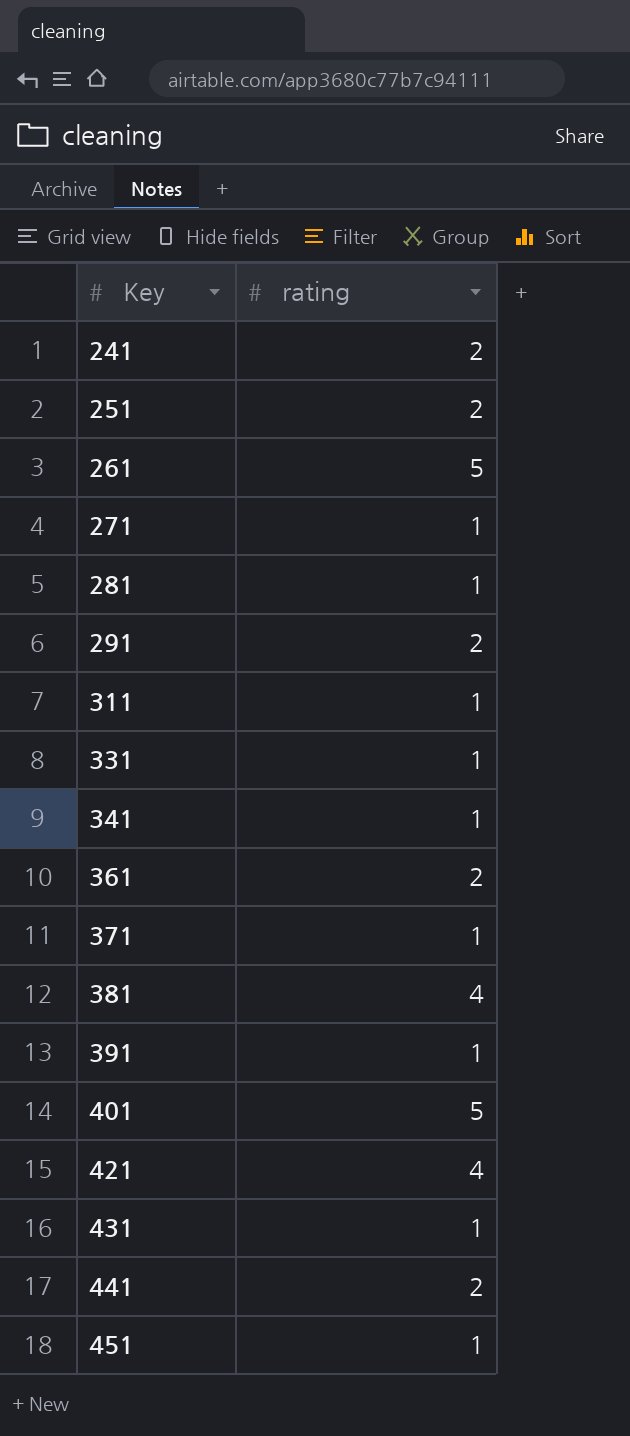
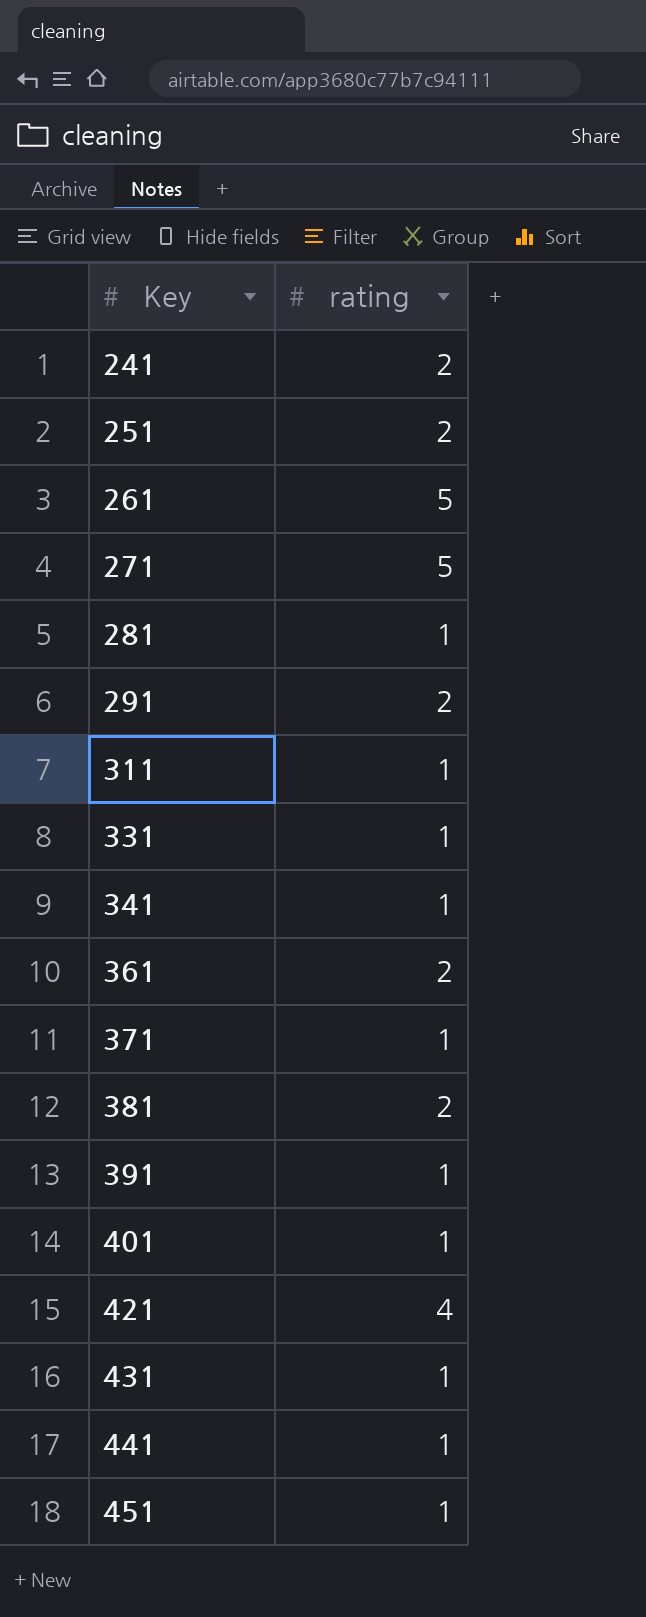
271 | rating: 1 -> 5
381 | rating: 4 -> 2
401 | rating: 5 -> 1
441 | rating: 2 -> 1

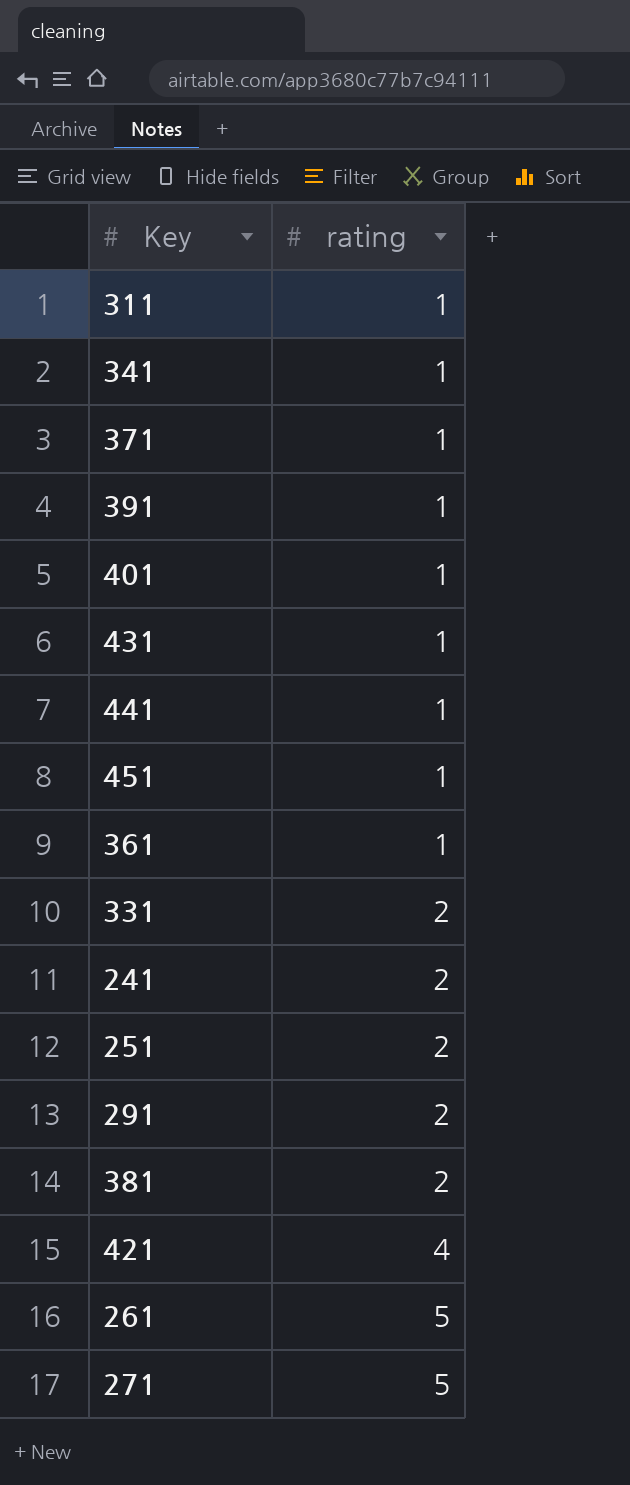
row order: Key ascending -> rating ascending
row 281: 1 -> none
361 | rating: 2 -> 1
331 | rating: 1 -> 2

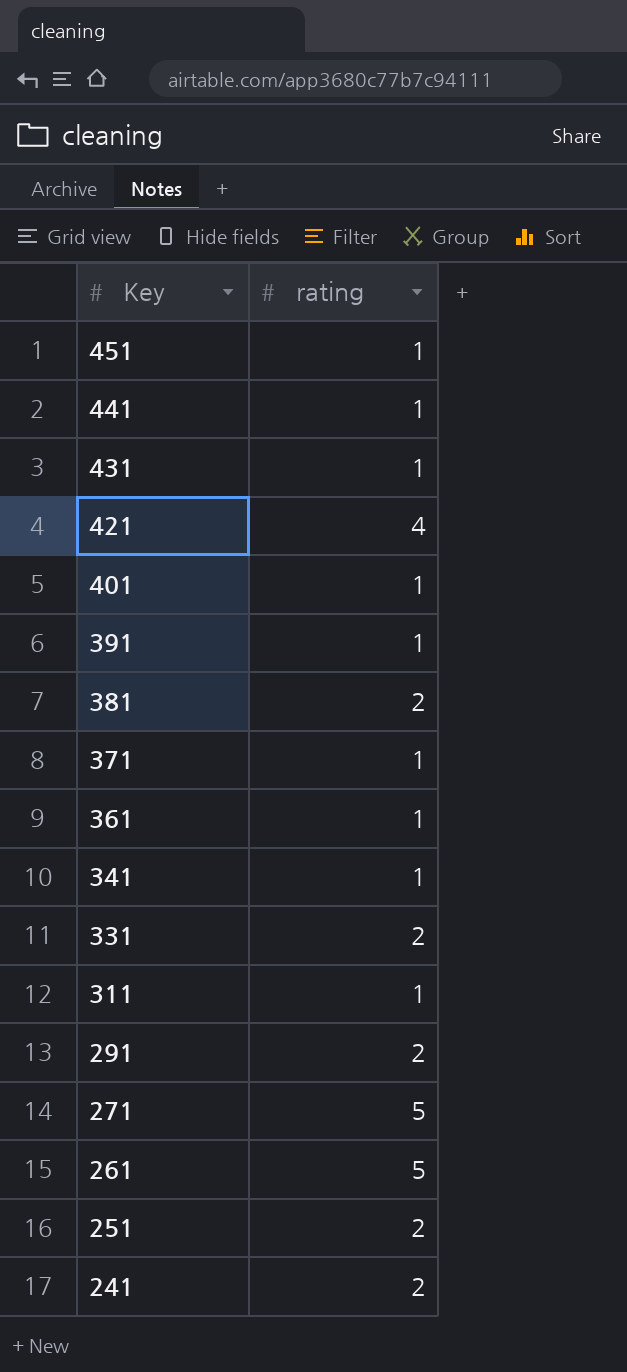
row order: rating ascending -> Key descending

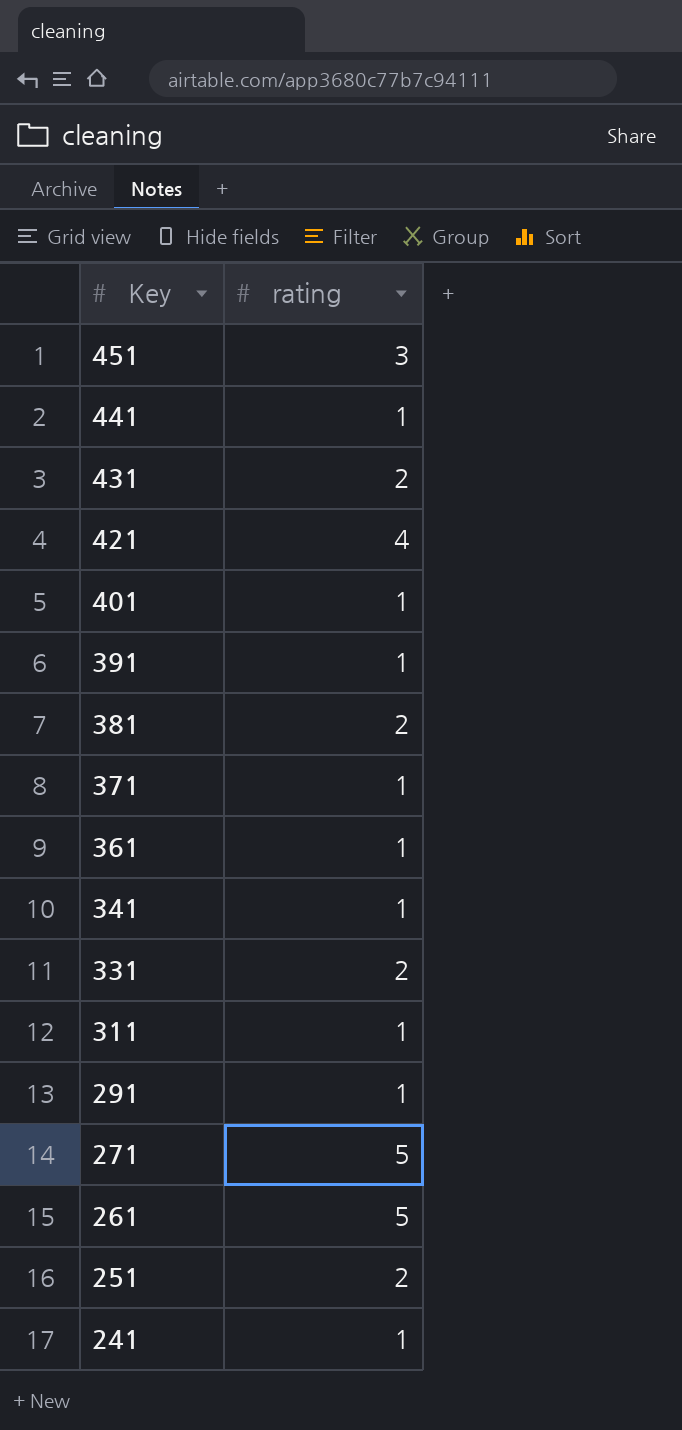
451 | rating: 1 -> 3
431 | rating: 1 -> 2
291 | rating: 2 -> 1
241 | rating: 2 -> 1

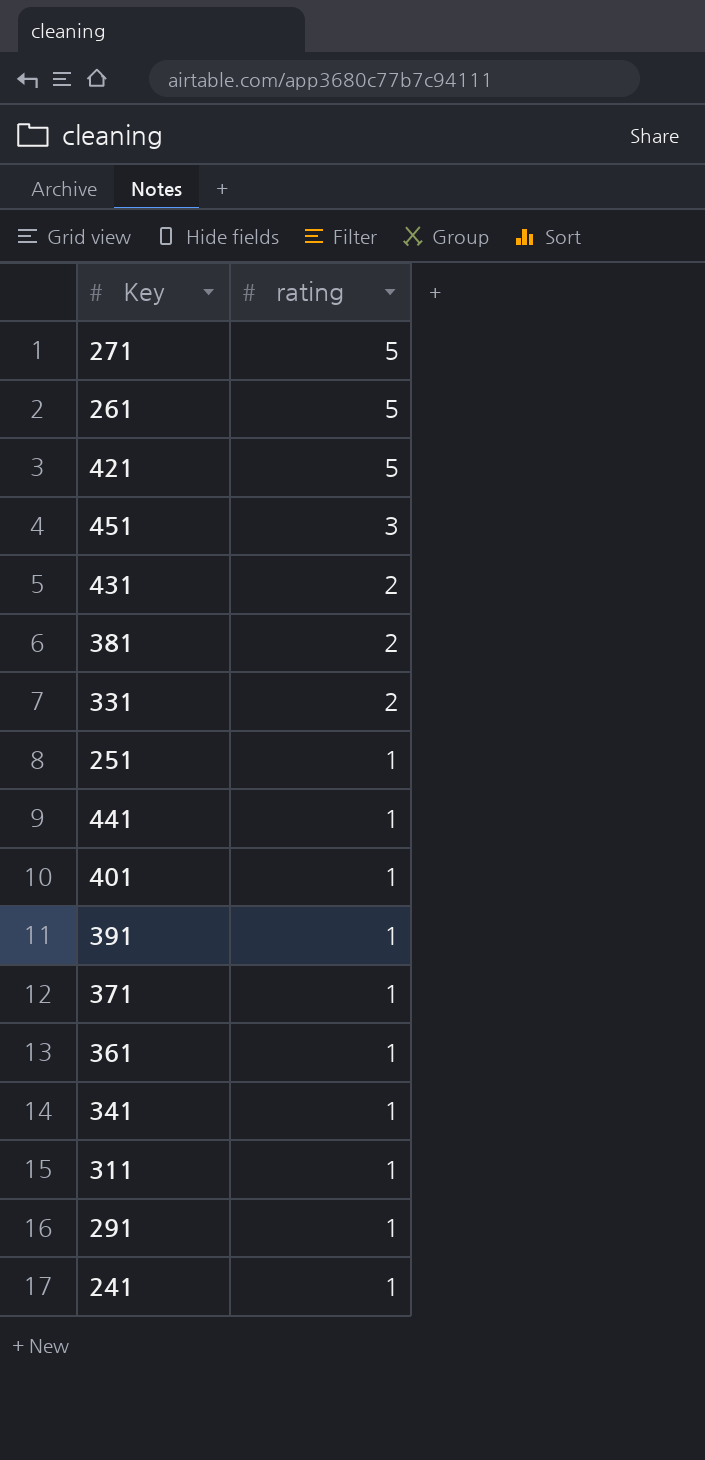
row order: Key descending -> rating descending
421 | rating: 4 -> 5
251 | rating: 2 -> 1

